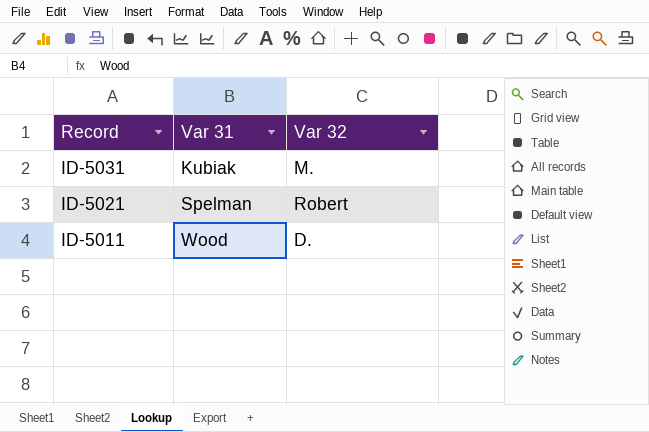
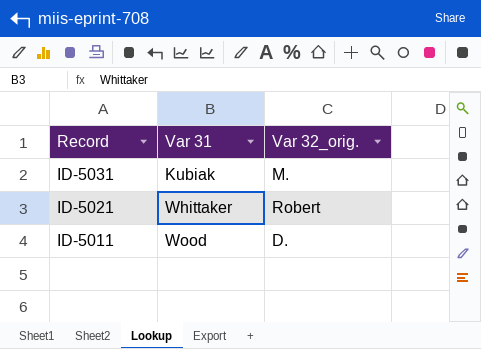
column name: Var 32 -> Var 32_orig.
ID-5021 | Var 31: Spelman -> Whittaker

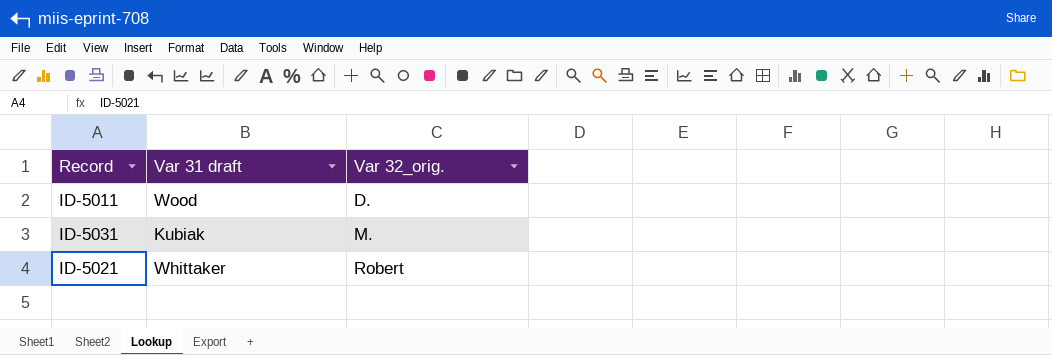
row order: Record descending -> Var 32_orig. ascending
column name: Var 31 -> Var 31 draft

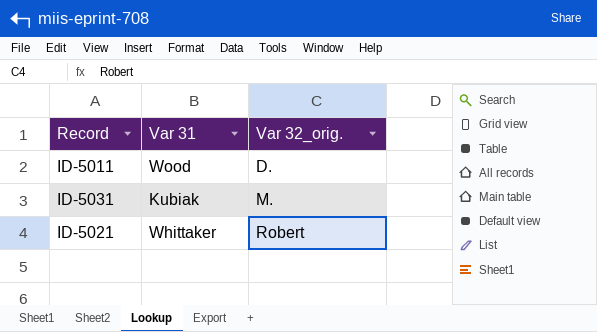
column name: Var 31 draft -> Var 31

